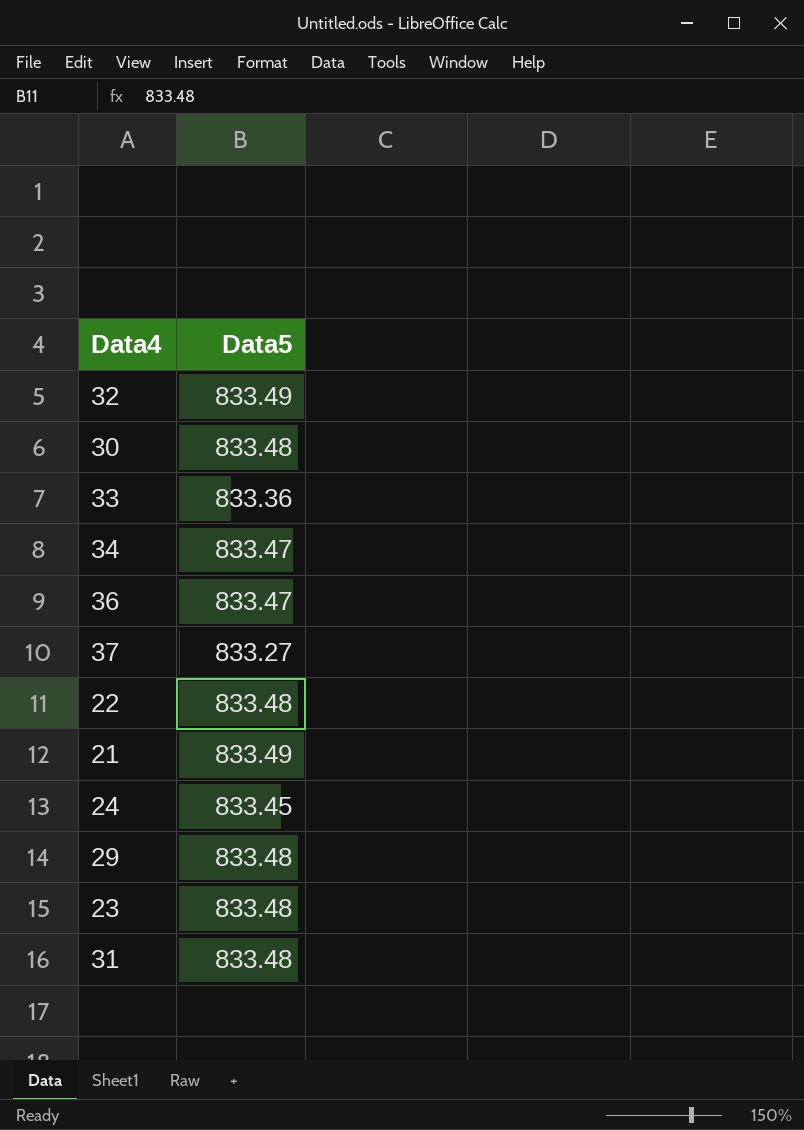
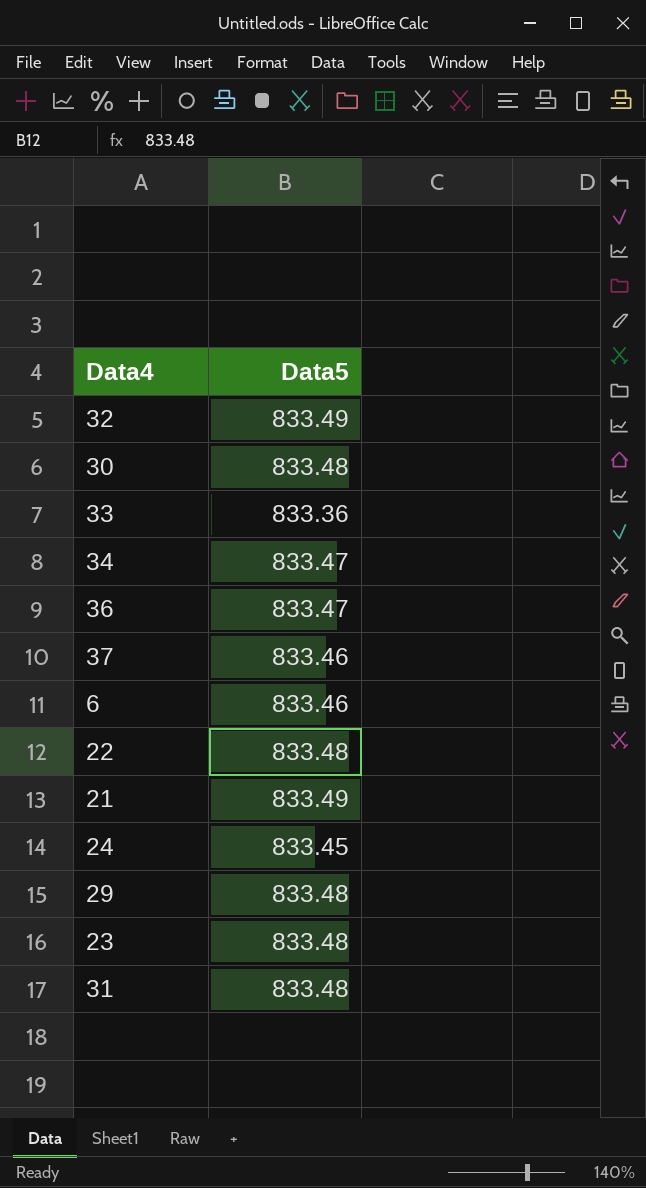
37 | Data5: 833.27 -> 833.46
row 6: none -> 833.46

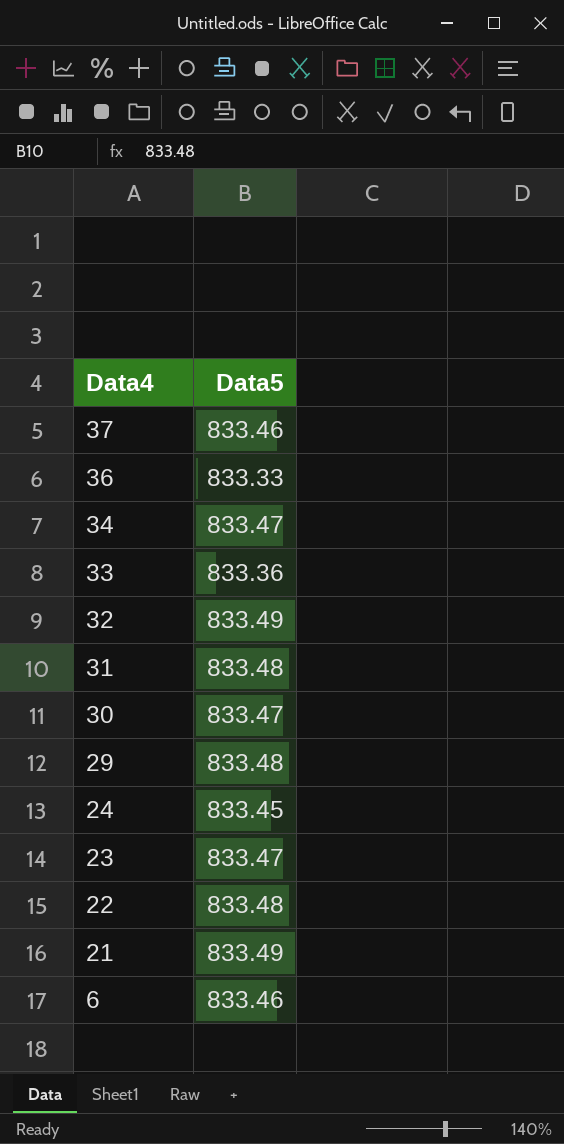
row order: none -> Data4 descending
36 | Data5: 833.47 -> 833.33
30 | Data5: 833.48 -> 833.47
23 | Data5: 833.48 -> 833.47

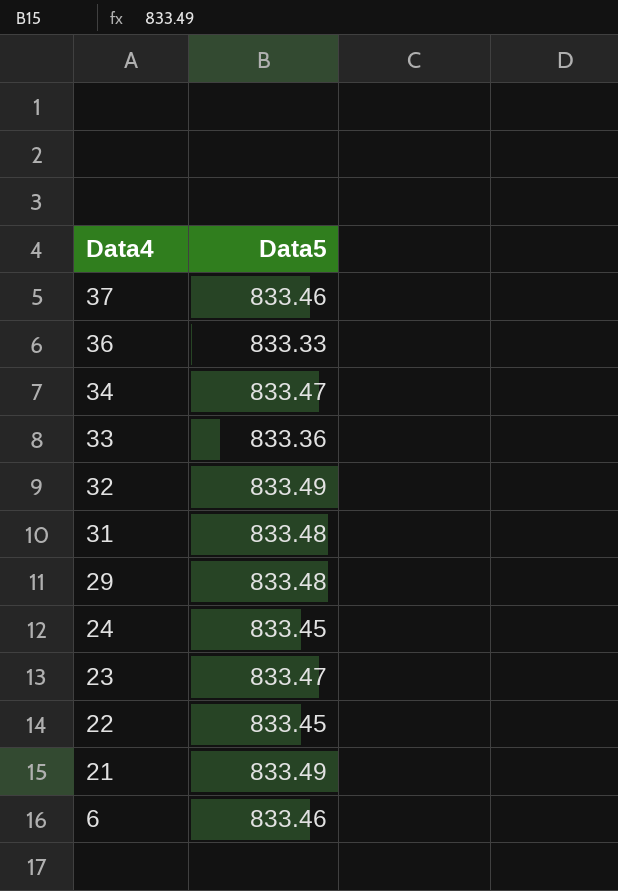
row 30: 833.47 -> none
22 | Data5: 833.48 -> 833.45

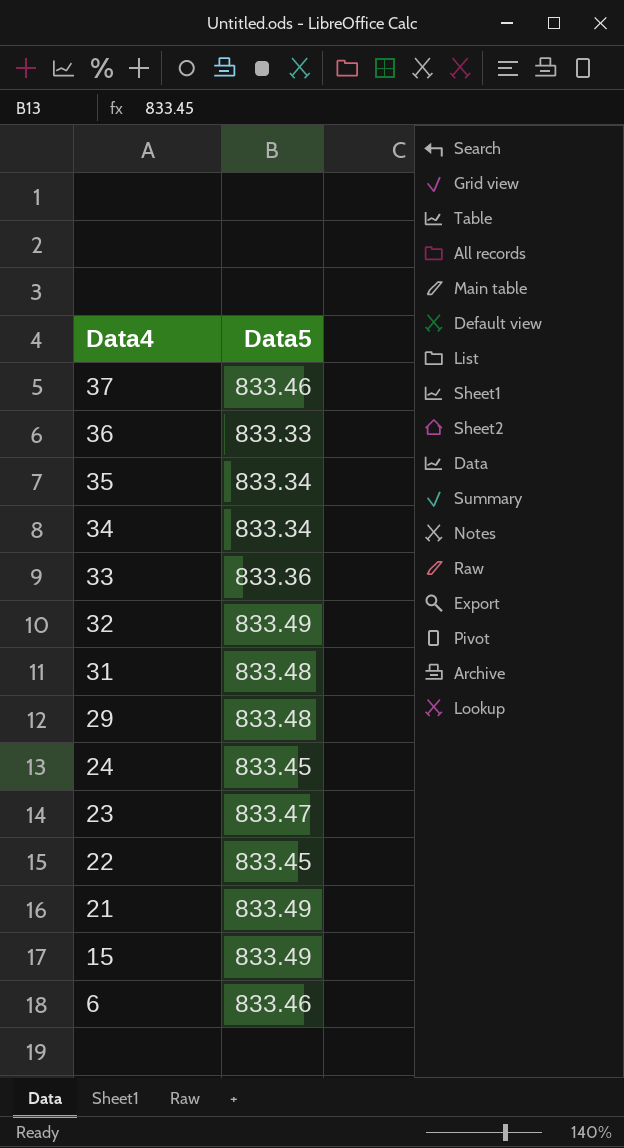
row 35: none -> 833.34
34 | Data5: 833.47 -> 833.34
row 15: none -> 833.49

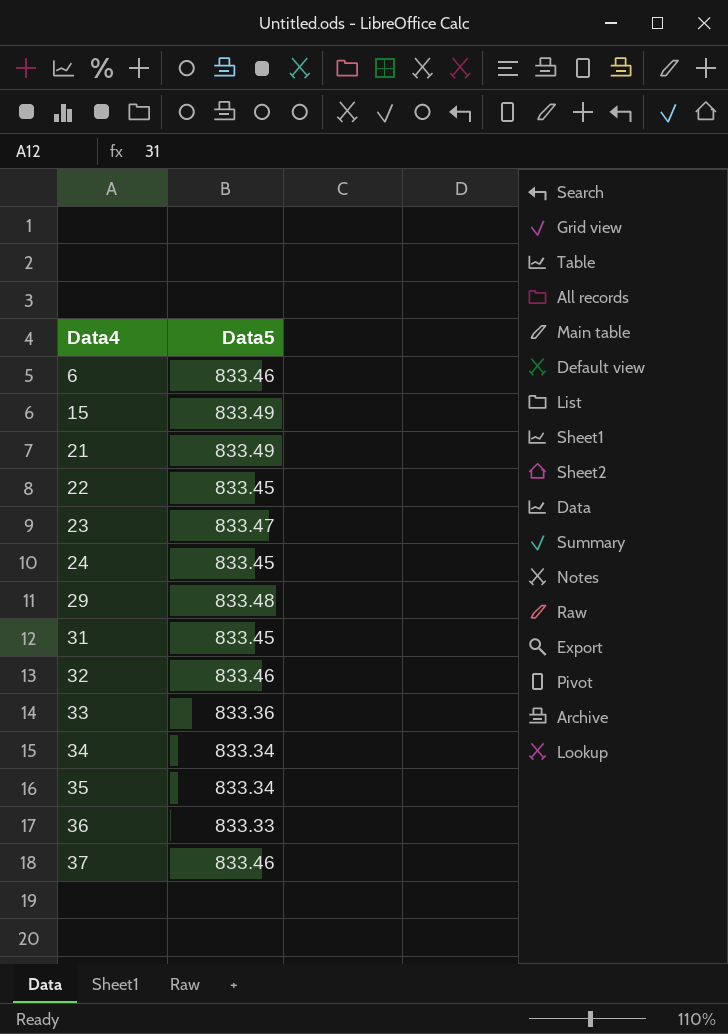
row order: Data4 descending -> Data4 ascending
31 | Data5: 833.48 -> 833.45
32 | Data5: 833.49 -> 833.46

